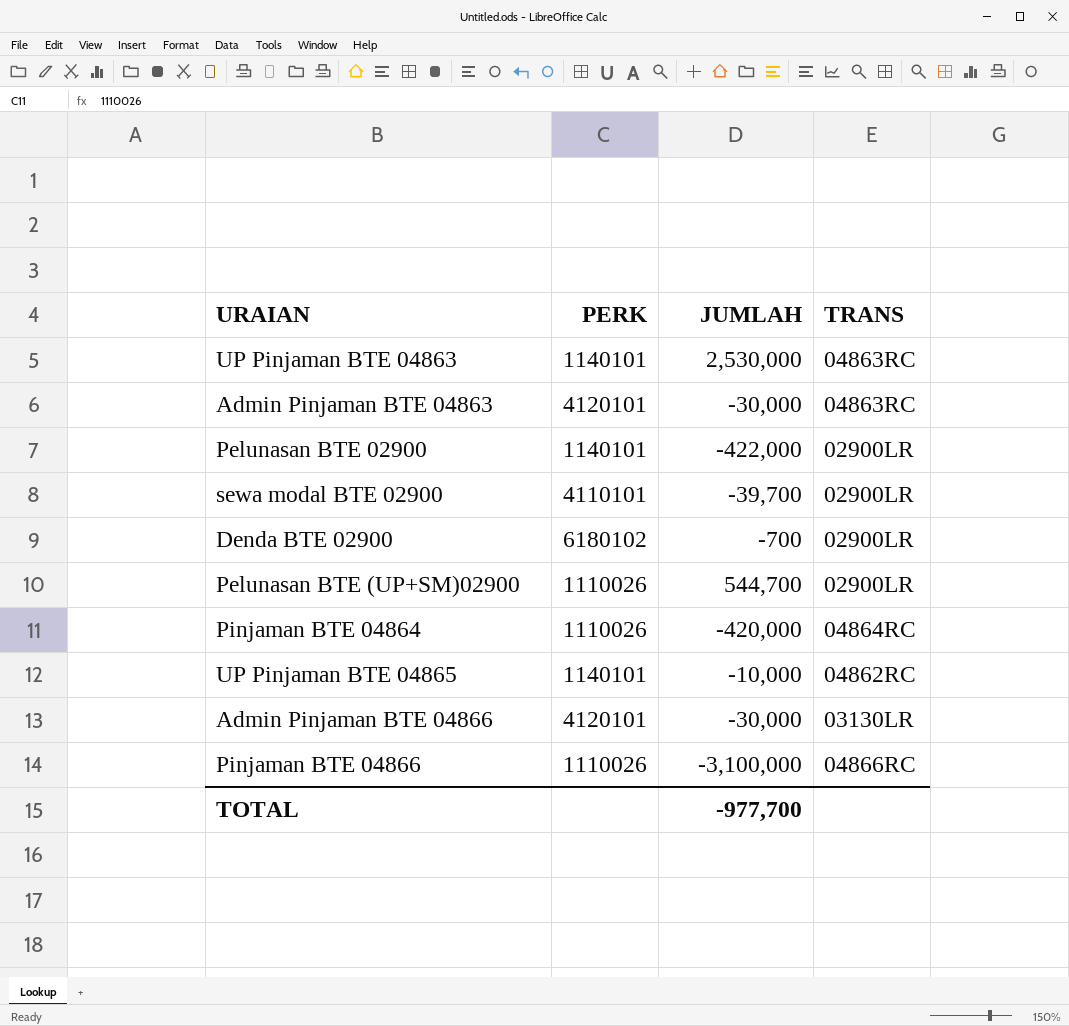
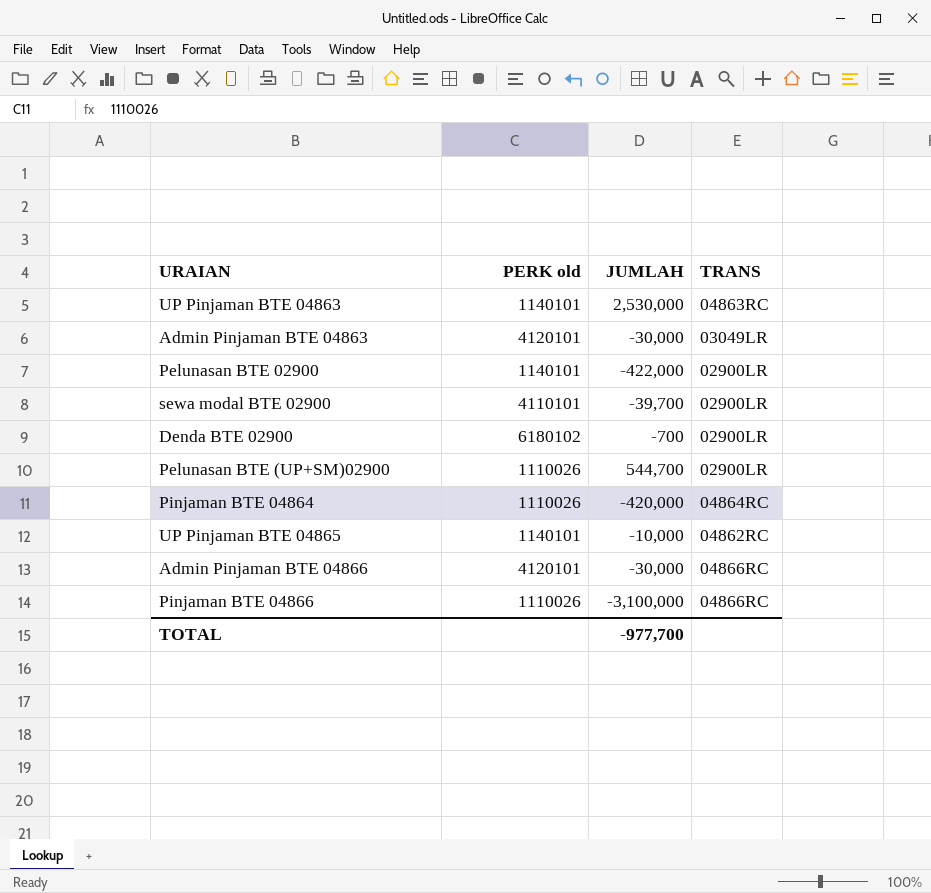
column name: PERK -> PERK old
Admin Pinjaman BTE 04863 | TRANS: 04863RC -> 03049LR
Admin Pinjaman BTE 04866 | TRANS: 03130LR -> 04866RC

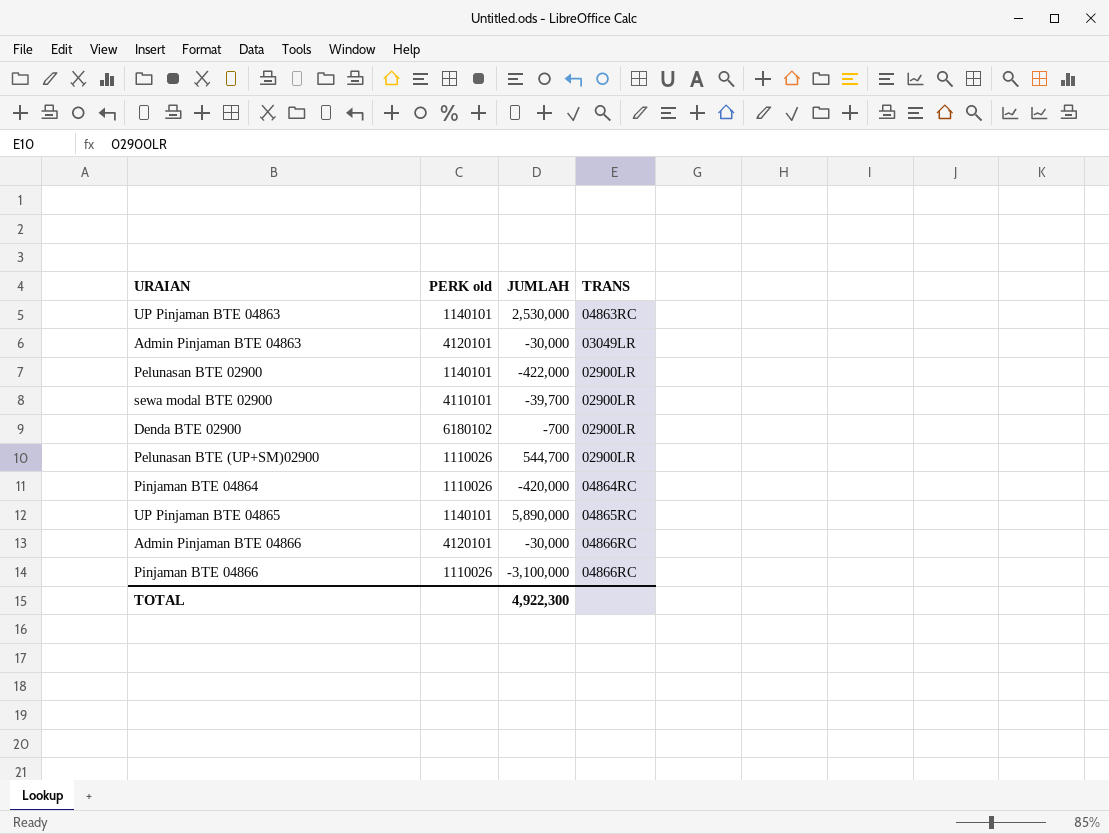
UP Pinjaman BTE 04865 | JUMLAH: -10,000 -> 5,890,000
UP Pinjaman BTE 04865 | TRANS: 04862RC -> 04865RC
TOTAL | JUMLAH: -977,700 -> 4,922,300

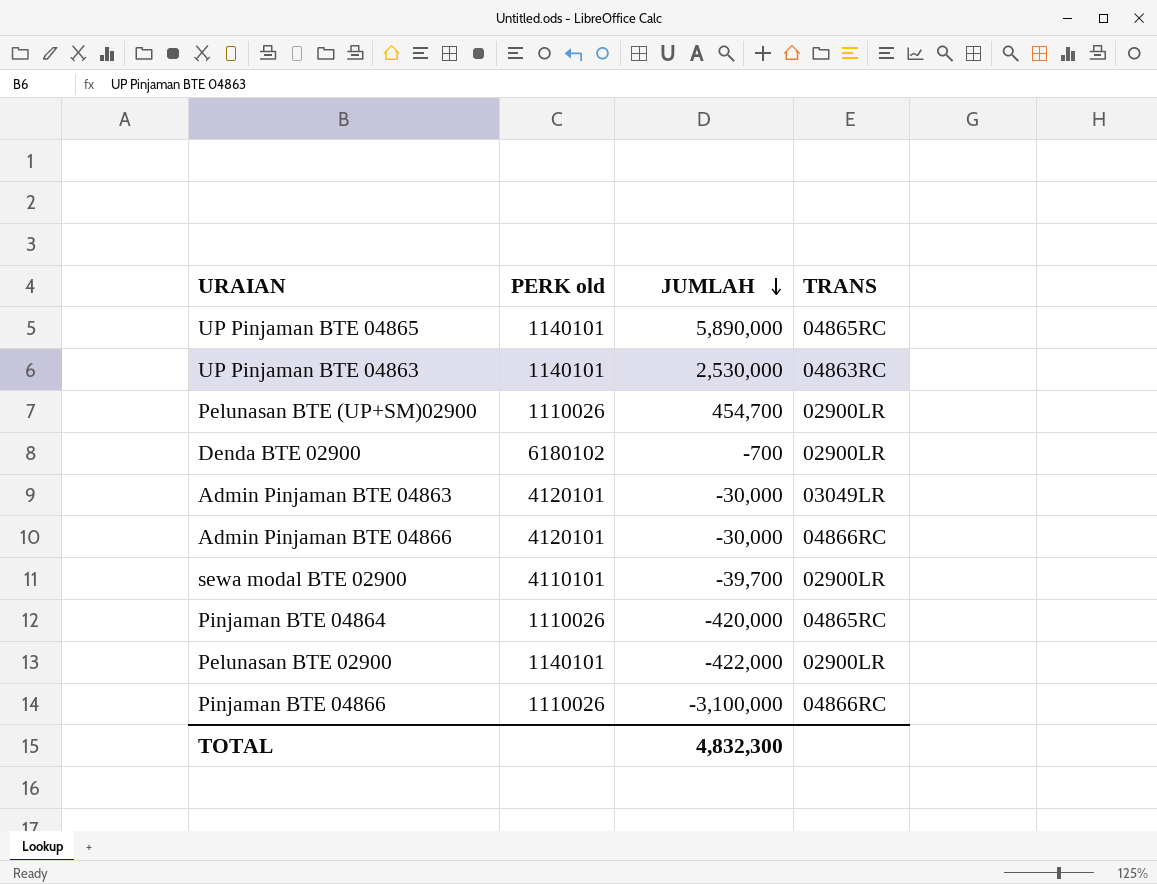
row order: none -> JUMLAH descending
Pelunasan BTE (UP+SM)02900 | JUMLAH: 544,700 -> 454,700
Pinjaman BTE 04864 | TRANS: 04864RC -> 04865RC
TOTAL | JUMLAH: 4,922,300 -> 4,832,300

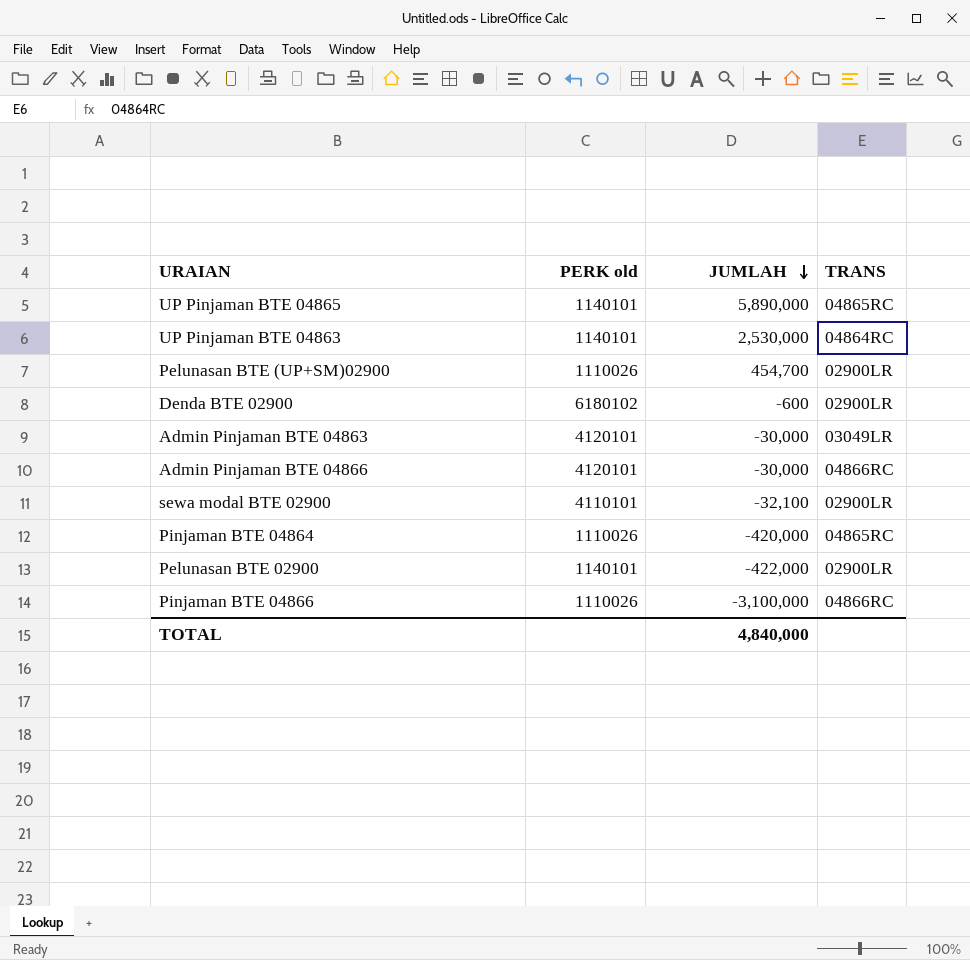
UP Pinjaman BTE 04863 | TRANS: 04863RC -> 04864RC
Denda BTE 02900 | JUMLAH: -700 -> -600
sewa modal BTE 02900 | JUMLAH: -39,700 -> -32,100
TOTAL | JUMLAH: 4,832,300 -> 4,840,000

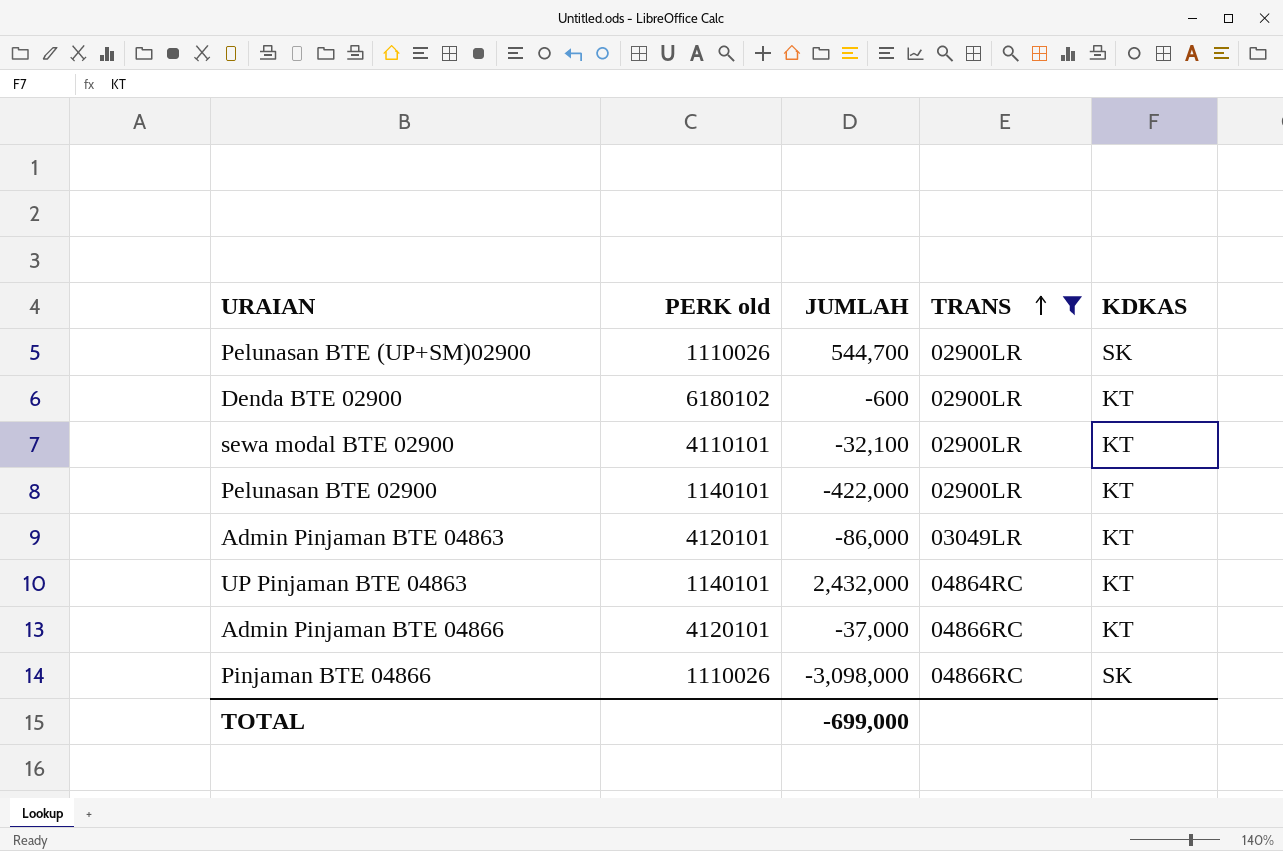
filter: none -> TRANS != 04865RC
row order: JUMLAH descending -> TRANS ascending
column KDKAS | position: none -> 5
Pelunasan BTE (UP+SM)02900 | JUMLAH: 454,700 -> 544,700
Admin Pinjaman BTE 04863 | JUMLAH: -30,000 -> -86,000
UP Pinjaman BTE 04863 | JUMLAH: 2,530,000 -> 2,432,000
Admin Pinjaman BTE 04866 | JUMLAH: -30,000 -> -37,000
Pinjaman BTE 04866 | JUMLAH: -3,100,000 -> -3,098,000
TOTAL | JUMLAH: 4,840,000 -> -699,000

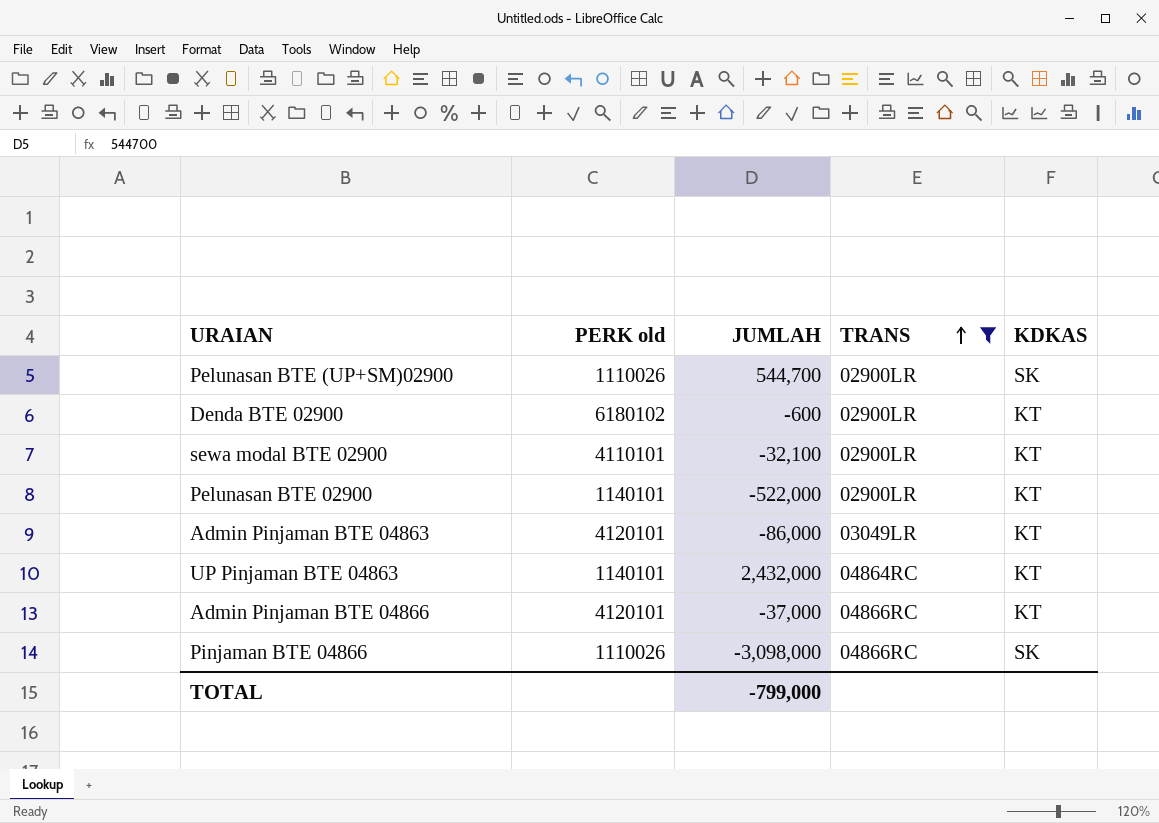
Pelunasan BTE 02900 | JUMLAH: -422,000 -> -522,000
TOTAL | JUMLAH: -699,000 -> -799,000

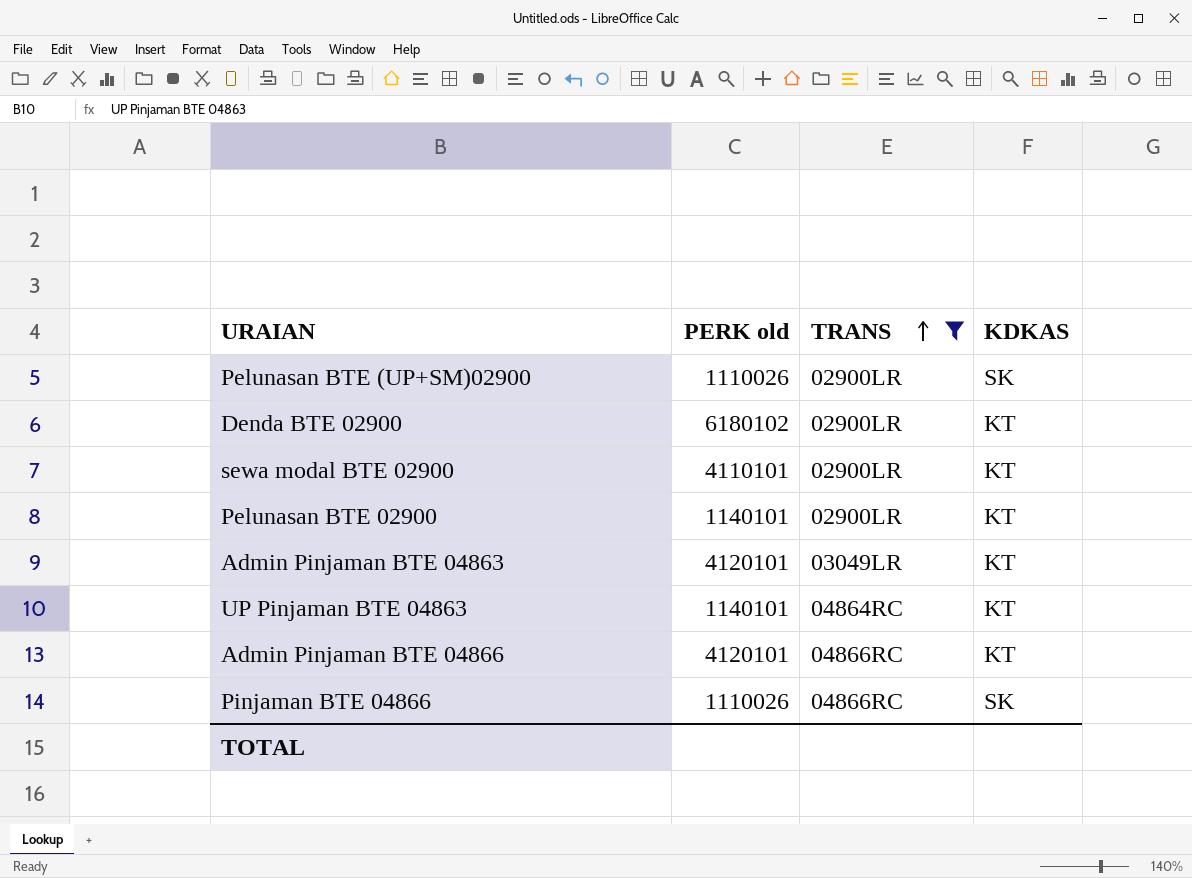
column JUMLAH | position: 3 -> none

